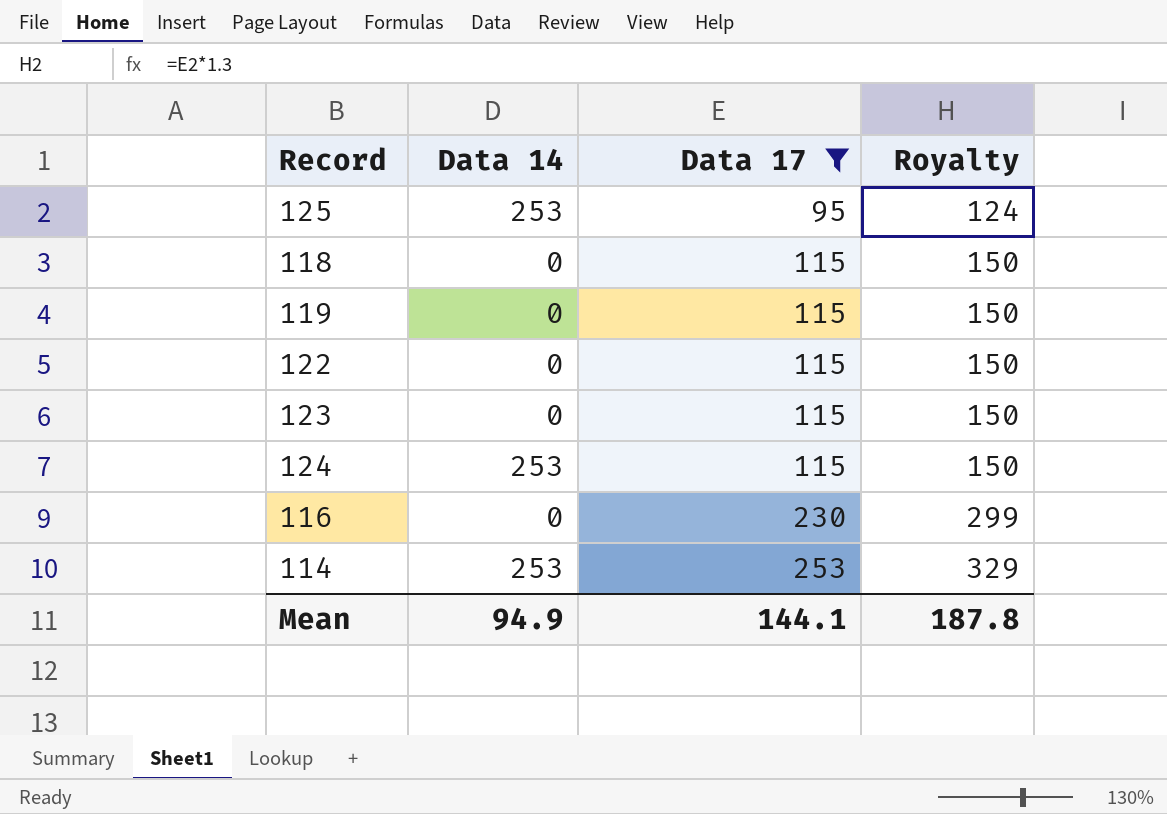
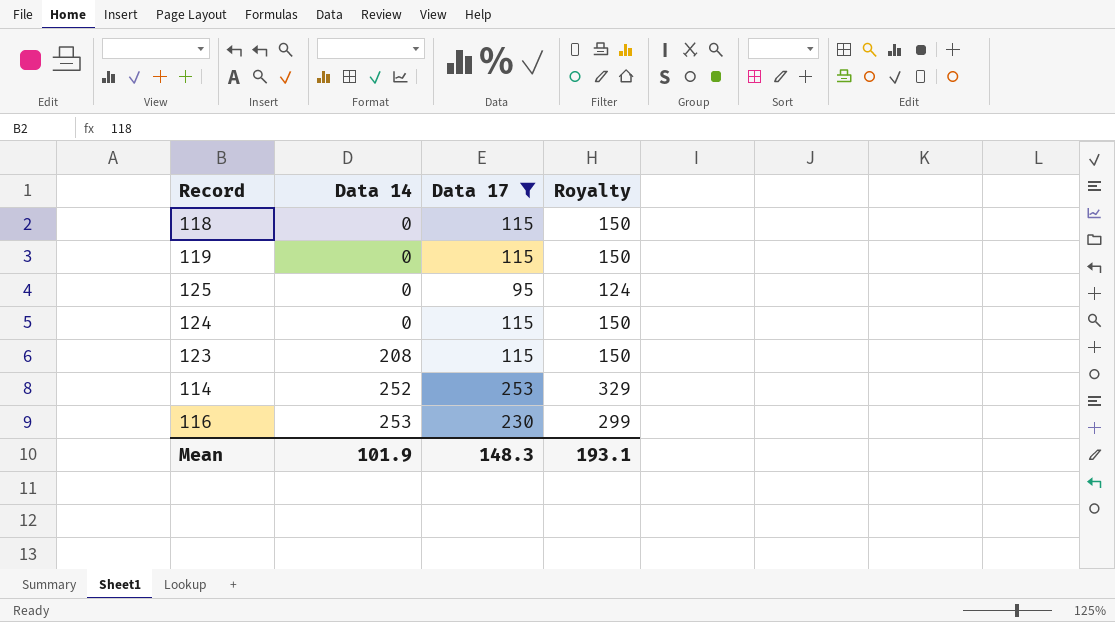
row order: Data 17 ascending -> Data 14 ascending
row 122: 0 | 115 | 150 -> none
125 | Data 14: 253 -> 0
124 | Data 14: 253 -> 0
123 | Data 14: 0 -> 208
114 | Data 14: 253 -> 252
116 | Data 14: 0 -> 253
Mean | Data 14: 94.9 -> 101.9
Mean | Data 17: 144.1 -> 148.3
Mean | Royalty: 187.8 -> 193.1

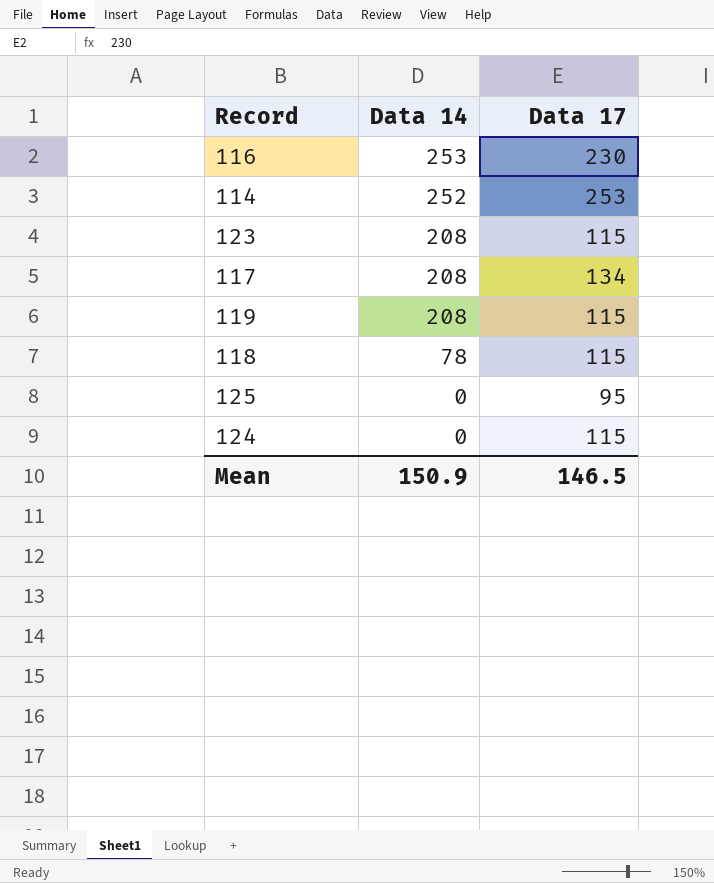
filter: Data 17 != 134 -> none
row order: Data 14 ascending -> Data 14 descending
column Royalty | formula: [Data 17] * 1.3 -> none
119 | Data 14: 0 -> 208
118 | Data 14: 0 -> 78
Mean | Data 14: 101.9 -> 150.9
Mean | Data 17: 148.3 -> 146.5

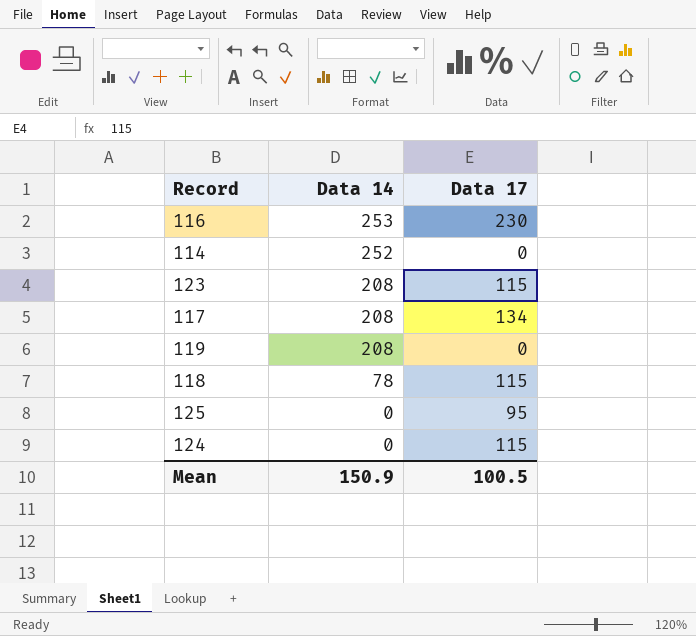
114 | Data 17: 253 -> 0
119 | Data 17: 115 -> 0
Mean | Data 17: 146.5 -> 100.5

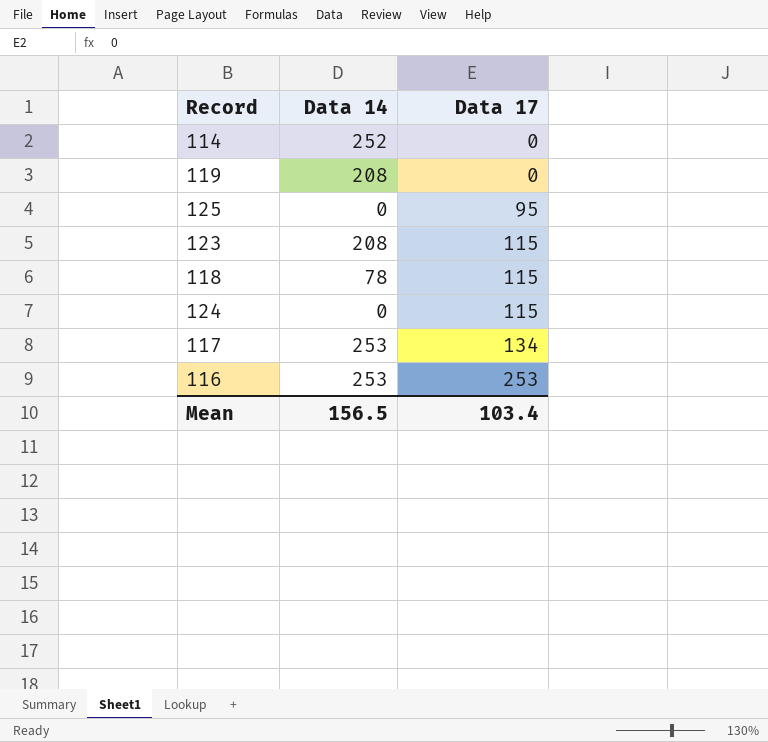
row order: Data 14 descending -> Data 17 ascending
117 | Data 14: 208 -> 253
116 | Data 17: 230 -> 253
Mean | Data 14: 150.9 -> 156.5
Mean | Data 17: 100.5 -> 103.4

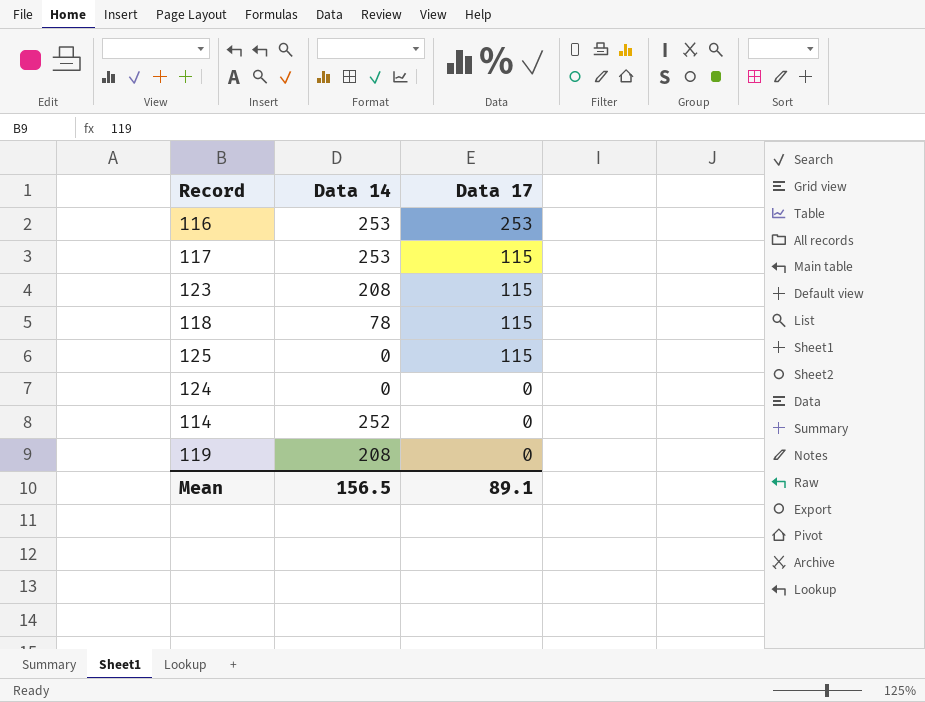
row order: Data 17 ascending -> Data 17 descending
117 | Data 17: 134 -> 115
125 | Data 17: 95 -> 115
124 | Data 17: 115 -> 0
Mean | Data 17: 103.4 -> 89.1

